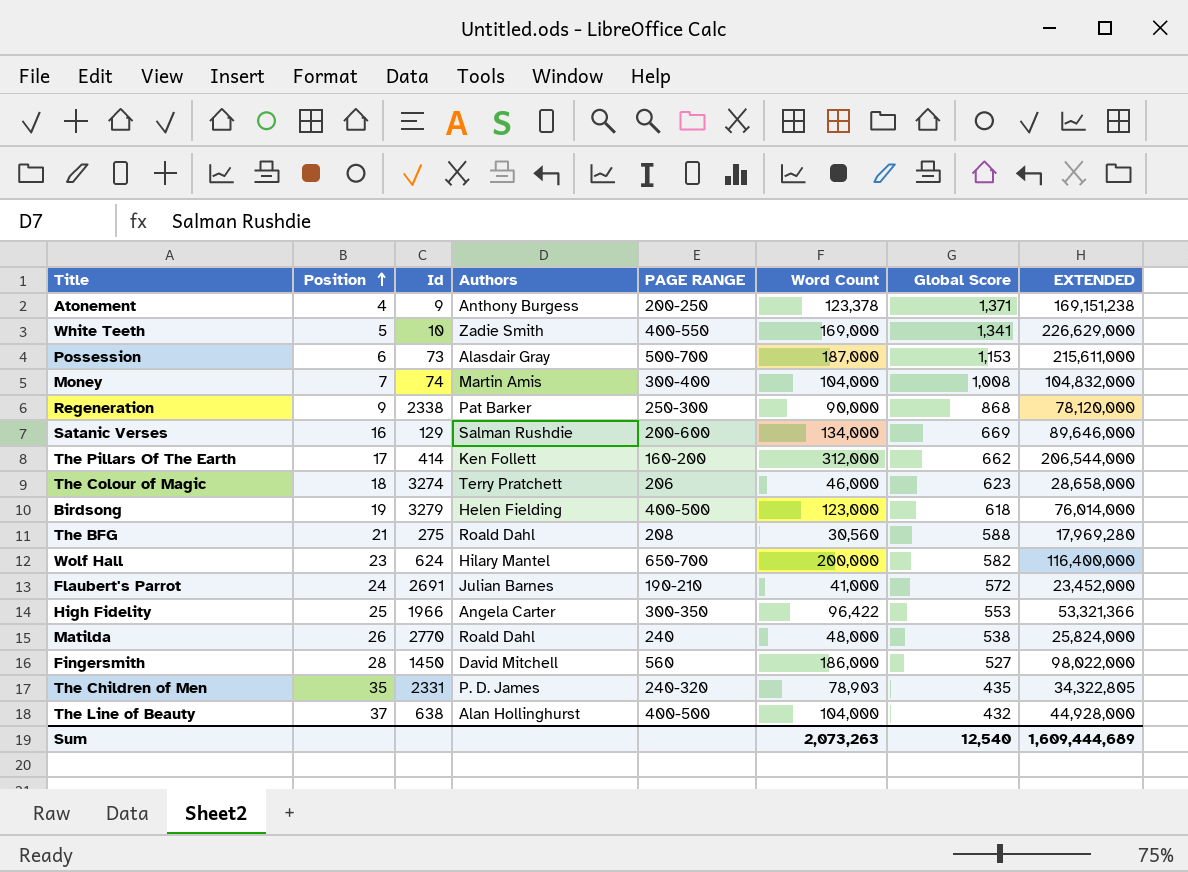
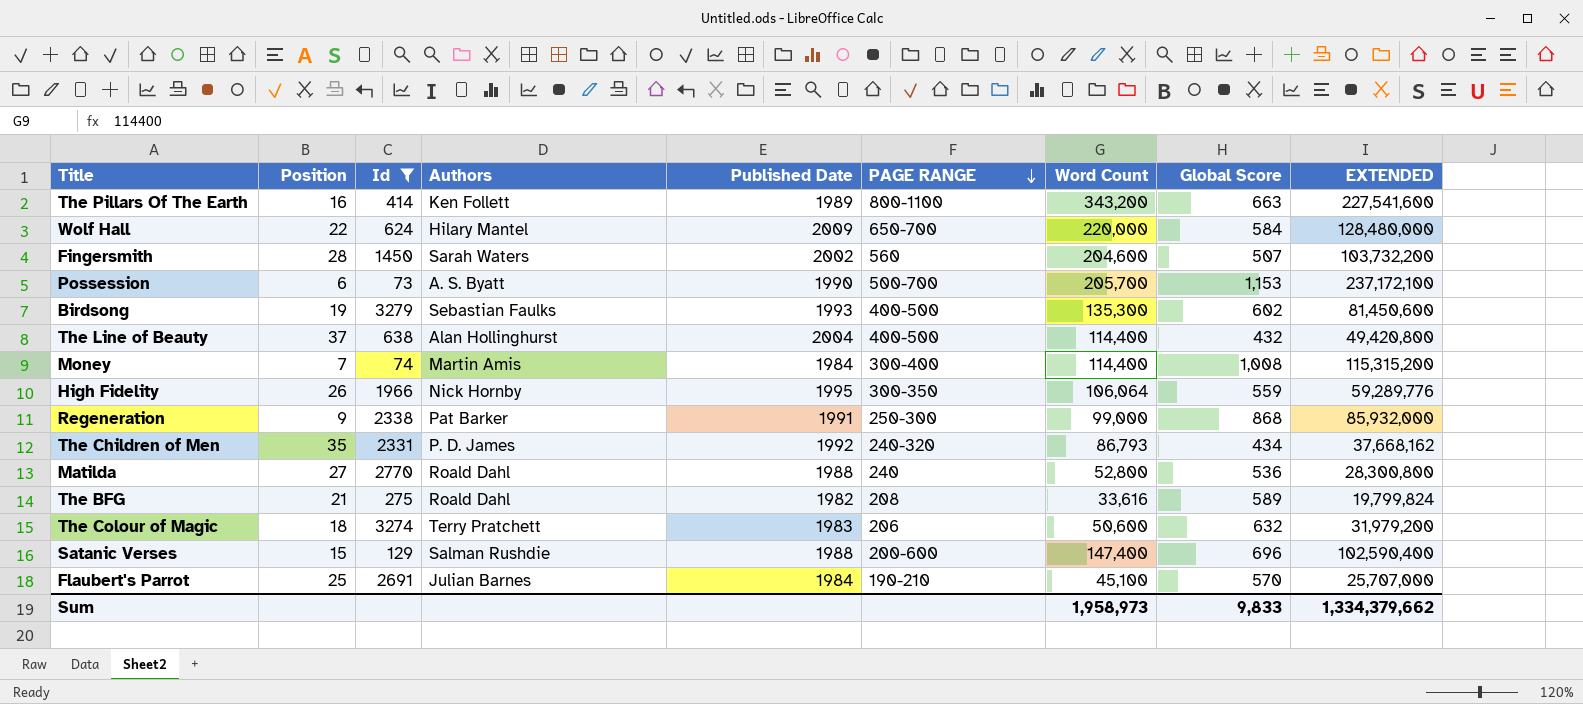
filter: none -> Id >= 73
row order: Position ascending -> PAGE RANGE descending
column Published Date | position: none -> 5
The Pillars Of The Earth | Position: 17 -> 16
The Pillars Of The Earth | PAGE RANGE: 160-200 -> 800-1100
The Pillars Of The Earth | Word Count: 312,000 -> 343,200
The Pillars Of The Earth | Global Score: 662 -> 663
The Pillars Of The Earth | EXTENDED: 206,544,000 -> 227,541,600
Wolf Hall | Position: 23 -> 22
Wolf Hall | Word Count: 200,000 -> 220,000
Wolf Hall | Global Score: 582 -> 584
Wolf Hall | EXTENDED: 116,400,000 -> 128,480,000
Fingersmith | Authors: David Mitchell -> Sarah Waters
Fingersmith | Word Count: 186,000 -> 204,600
Fingersmith | Global Score: 527 -> 507
Fingersmith | EXTENDED: 98,022,000 -> 103,732,200
Possession | Authors: Alasdair Gray -> A. S. Byatt
Possession | Word Count: 187,000 -> 205,700
Possession | EXTENDED: 215,611,000 -> 237,172,100
Birdsong | Authors: Helen Fielding -> Sebastian Faulks
Birdsong | Word Count: 123,000 -> 135,300
Birdsong | Global Score: 618 -> 602
Birdsong | EXTENDED: 76,014,000 -> 81,450,600
The Line of Beauty | Word Count: 104,000 -> 114,400
The Line of Beauty | EXTENDED: 44,928,000 -> 49,420,800
Money | Word Count: 104,000 -> 114,400
Money | EXTENDED: 104,832,000 -> 115,315,200
High Fidelity | Position: 25 -> 26
High Fidelity | Authors: Angela Carter -> Nick Hornby
High Fidelity | Word Count: 96,422 -> 106,064
High Fidelity | Global Score: 553 -> 559
High Fidelity | EXTENDED: 53,321,366 -> 59,289,776
Regeneration | Word Count: 90,000 -> 99,000
Regeneration | EXTENDED: 78,120,000 -> 85,932,000
The Children of Men | Word Count: 78,903 -> 86,793
The Children of Men | Global Score: 435 -> 434
The Children of Men | EXTENDED: 34,322,805 -> 37,668,162
Matilda | Position: 26 -> 27
Matilda | Word Count: 48,000 -> 52,800
Matilda | Global Score: 538 -> 536
Matilda | EXTENDED: 25,824,000 -> 28,300,800
The BFG | Word Count: 30,560 -> 33,616
The BFG | Global Score: 588 -> 589
The BFG | EXTENDED: 17,969,280 -> 19,799,824
The Colour of Magic | Word Count: 46,000 -> 50,600
The Colour of Magic | Global Score: 623 -> 632
The Colour of Magic | EXTENDED: 28,658,000 -> 31,979,200
Satanic Verses | Position: 16 -> 15
Satanic Verses | Word Count: 134,000 -> 147,400
Satanic Verses | Global Score: 669 -> 696
Satanic Verses | EXTENDED: 89,646,000 -> 102,590,400
Flaubert's Parrot | Position: 24 -> 25
Flaubert's Parrot | Word Count: 41,000 -> 45,100
Flaubert's Parrot | Global Score: 572 -> 570
Flaubert's Parrot | EXTENDED: 23,452,000 -> 25,707,000
Sum | Word Count: 2,073,263 -> 1,958,973
Sum | Global Score: 12,540 -> 9,833
Sum | EXTENDED: 1,609,444,689 -> 1,334,379,662

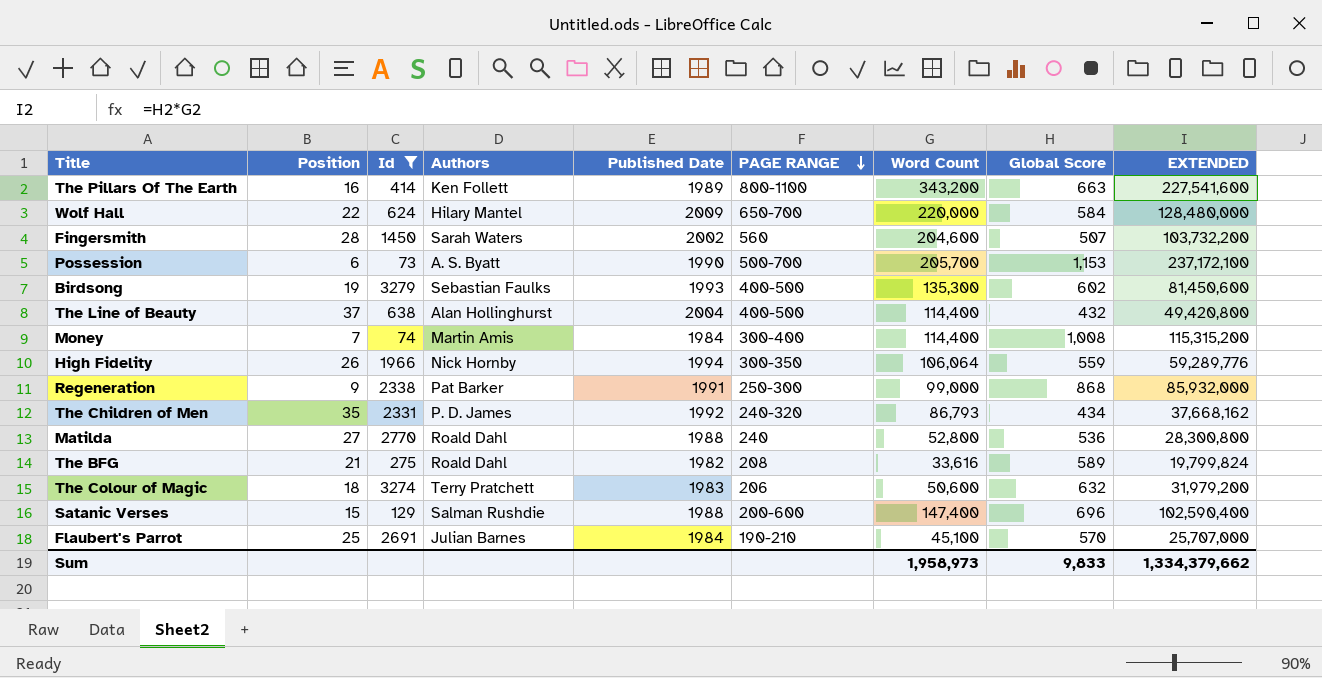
High Fidelity | Published Date: 1995 -> 1994

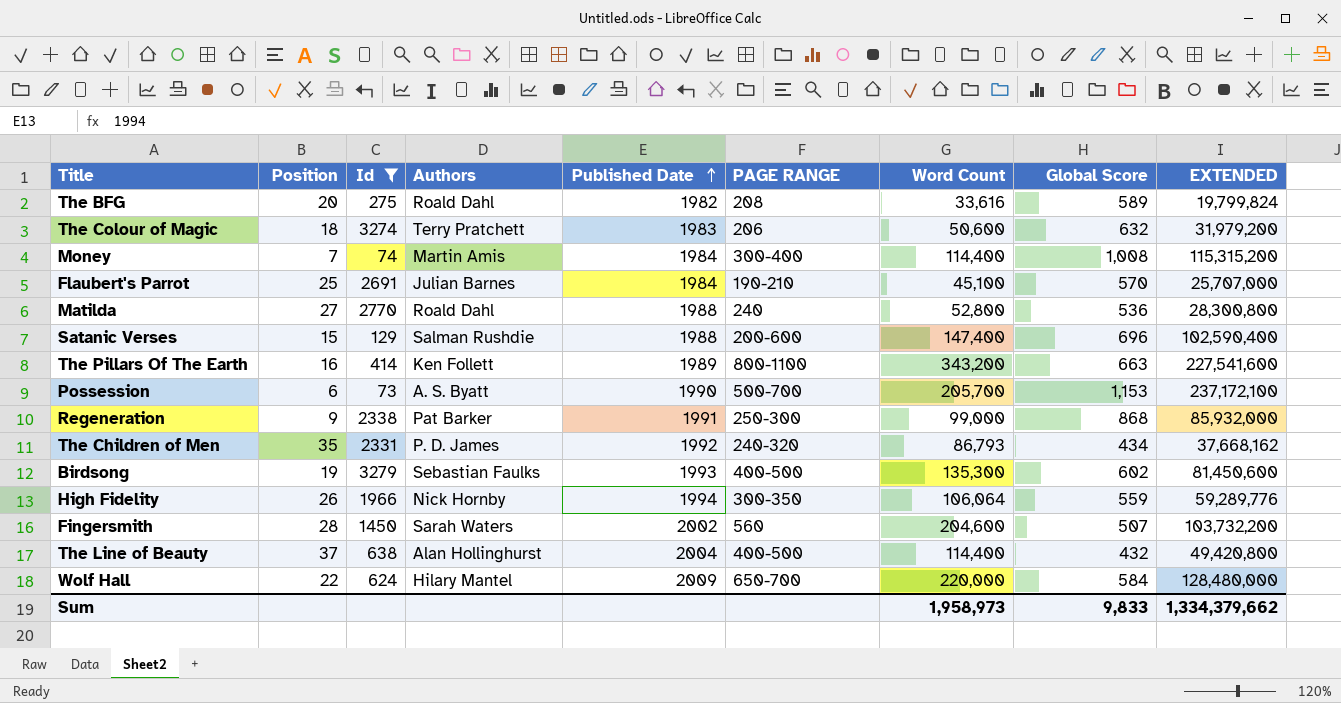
row order: PAGE RANGE descending -> Published Date ascending
The BFG | Position: 21 -> 20

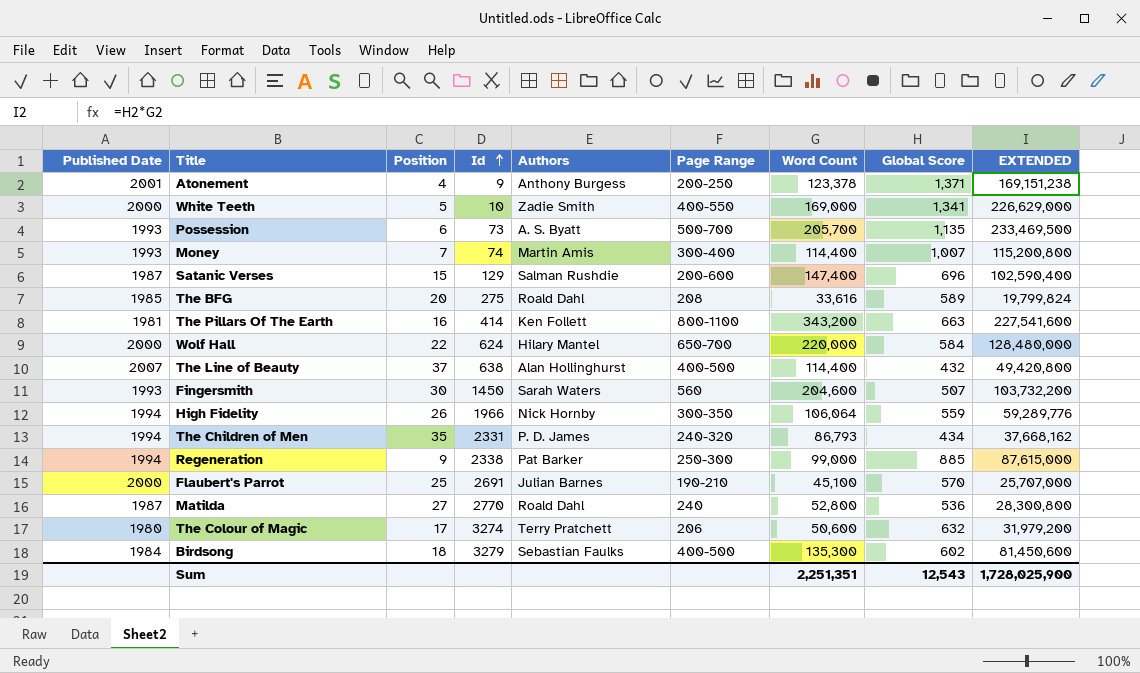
filter: Id >= 73 -> none
row order: Published Date ascending -> Id ascending
column Published Date | position: 5 -> 1
column name: PAGE RANGE -> Page Range
Possession | Published Date: 1990 -> 1993
Possession | Global Score: 1,153 -> 1,135
Possession | EXTENDED: 237,172,100 -> 233,469,500
Money | Published Date: 1984 -> 1993
Money | Global Score: 1,008 -> 1,007
Money | EXTENDED: 115,315,200 -> 115,200,800
Satanic Verses | Published Date: 1988 -> 1987
The BFG | Published Date: 1982 -> 1985
The Pillars Of The Earth | Published Date: 1989 -> 1981
Wolf Hall | Published Date: 2009 -> 2000
The Line of Beauty | Published Date: 2004 -> 2007
Fingersmith | Published Date: 2002 -> 1993
Fingersmith | Position: 28 -> 30
The Children of Men | Published Date: 1992 -> 1994
Regeneration | Published Date: 1991 -> 1994
Regeneration | Global Score: 868 -> 885
Regeneration | EXTENDED: 85,932,000 -> 87,615,000
Flaubert's Parrot | Published Date: 1984 -> 2000
Matilda | Published Date: 1988 -> 1987
The Colour of Magic | Published Date: 1983 -> 1980
The Colour of Magic | Position: 18 -> 17
Birdsong | Published Date: 1993 -> 1984
Birdsong | Position: 19 -> 18
Sum | Word Count: 1,958,973 -> 2,251,351
Sum | Global Score: 9,833 -> 12,543
Sum | EXTENDED: 1,334,379,662 -> 1,728,025,900

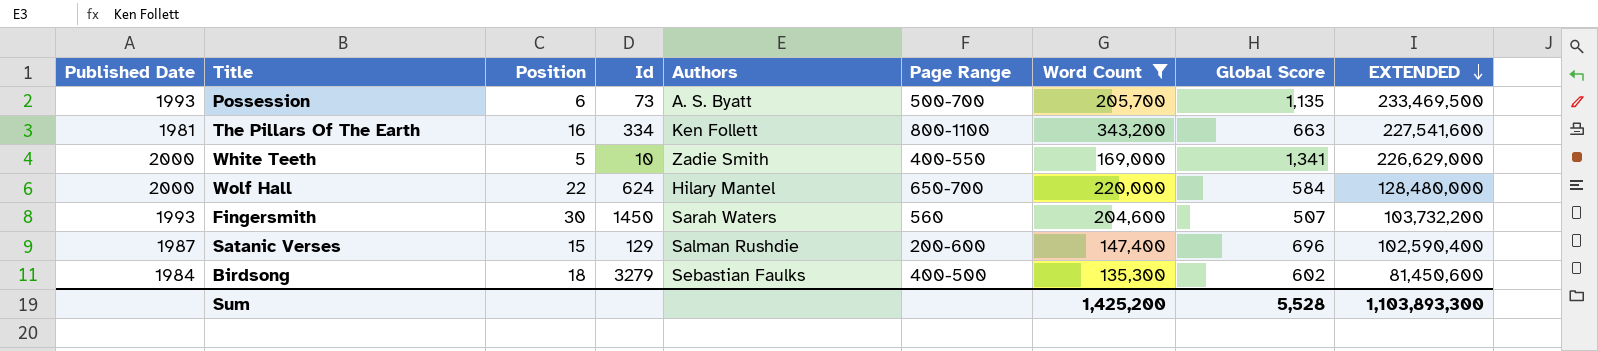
filter: none -> Word Count >= 135,300
row order: Id ascending -> EXTENDED descending
The Pillars Of The Earth | Id: 414 -> 334
Sum | Word Count: 2,251,351 -> 1,425,200
Sum | Global Score: 12,543 -> 5,528
Sum | EXTENDED: 1,728,025,900 -> 1,103,893,300

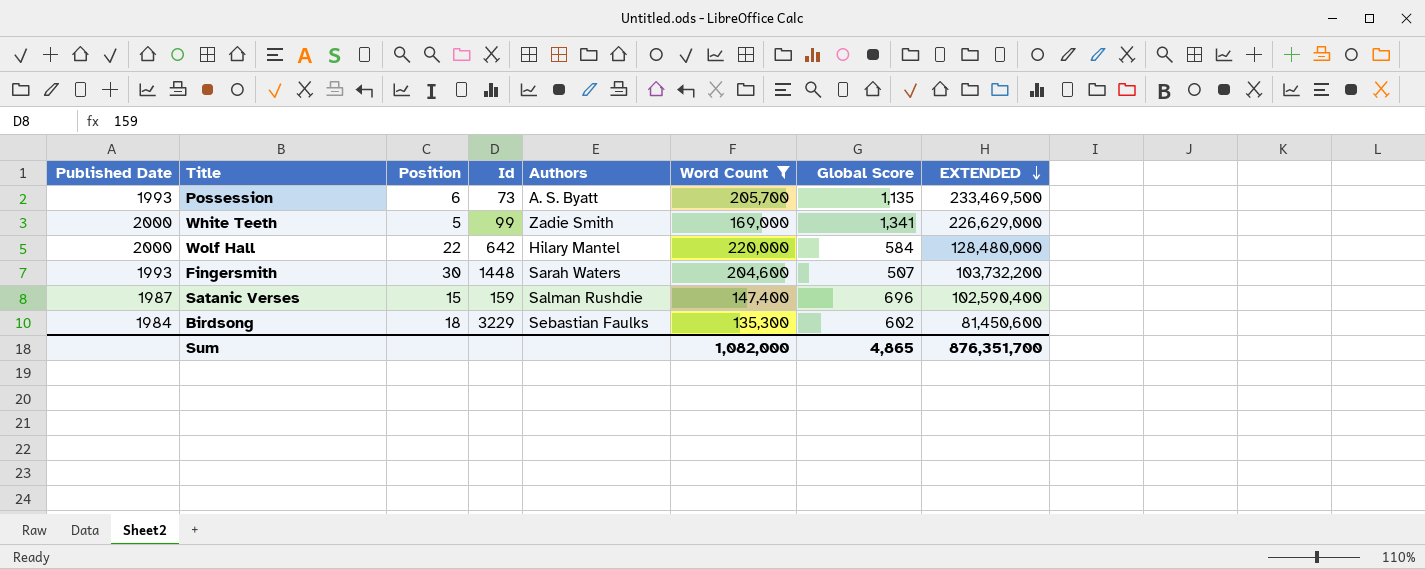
column Page Range | position: 6 -> none
row The Pillars Of The Earth: 1981 | 16 | 334 | Ken Follett | 800-1100 | 343,200 | 663 | 227,541,600 -> none
White Teeth | Id: 10 -> 99
Wolf Hall | Id: 624 -> 642
Fingersmith | Id: 1450 -> 1448
Satanic Verses | Id: 129 -> 159
Birdsong | Id: 3279 -> 3229
Sum | Word Count: 1,425,200 -> 1,082,000
Sum | Global Score: 5,528 -> 4,865
Sum | EXTENDED: 1,103,893,300 -> 876,351,700

